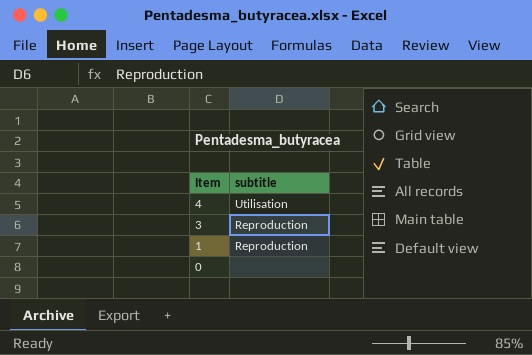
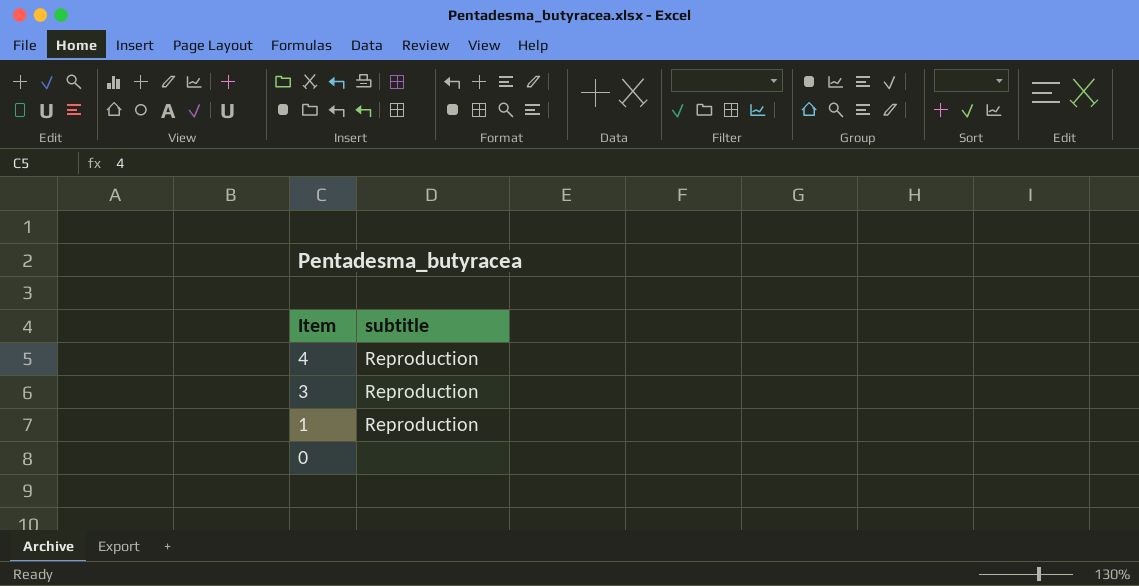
4 | subtitle: Utilisation -> Reproduction

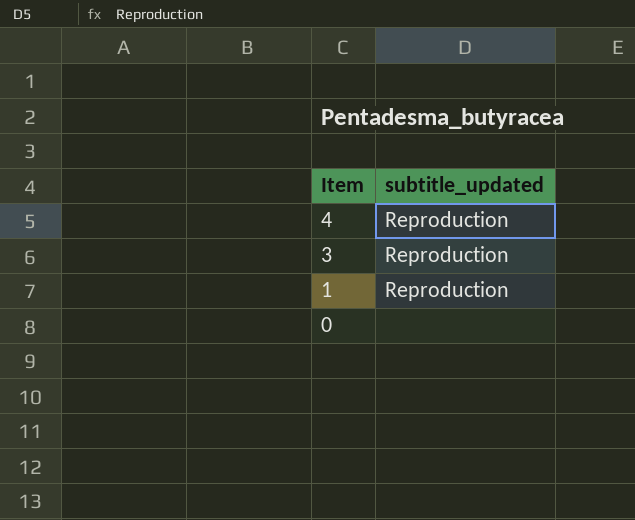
column name: subtitle -> subtitle_updated

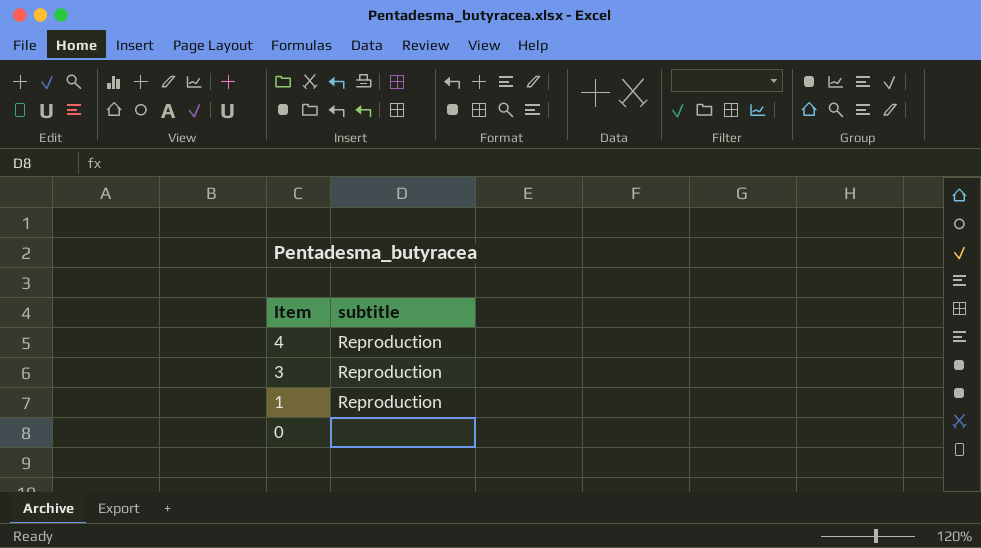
column name: subtitle_updated -> subtitle

